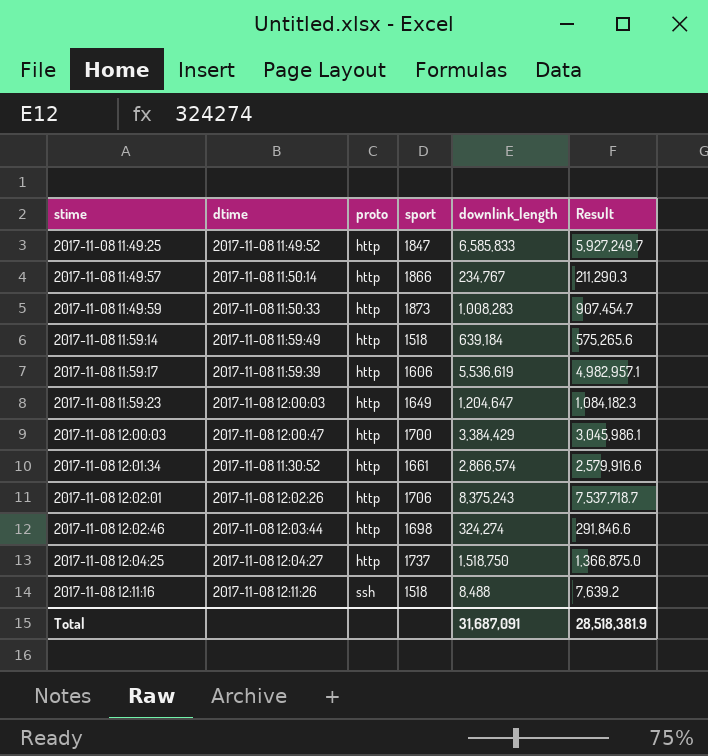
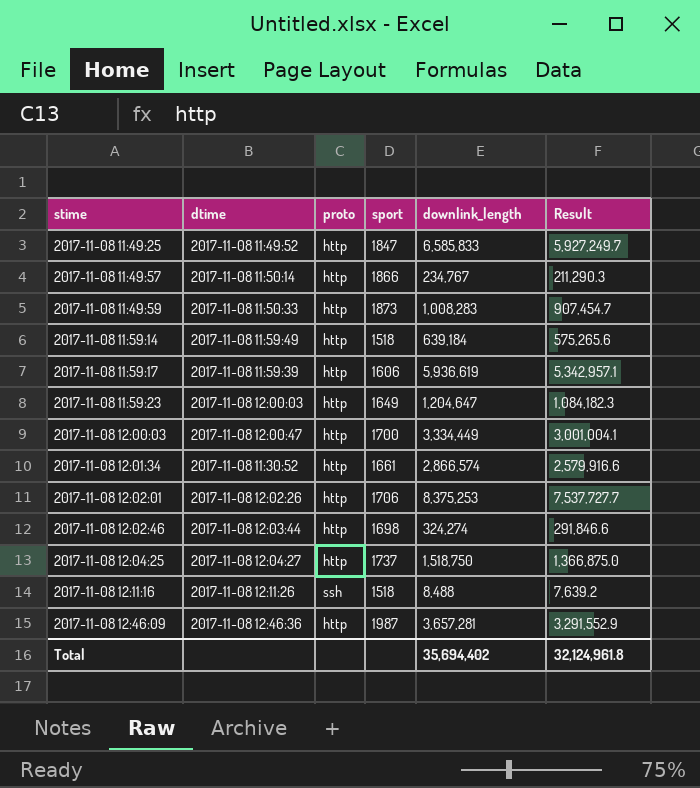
2017-11-08 11:59:17 | downlink_length: 5,536,619 -> 5,936,619
2017-11-08 11:59:17 | Result: 4,982,957.1 -> 5,342,957.1
2017-11-08 12:00:03 | downlink_length: 3,384,429 -> 3,334,449
2017-11-08 12:00:03 | Result: 3,045,986.1 -> 3,001,004.1
2017-11-08 12:02:01 | downlink_length: 8,375,243 -> 8,375,253
2017-11-08 12:02:01 | Result: 7,537,718.7 -> 7,537,727.7
row 2017-11-08 12:46:09: none -> 2017-11-08 12:46:36 | http | 1987 | 3,657,281 | 3,291,552.9
Total | downlink_length: 31,687,091 -> 35,694,402
Total | Result: 28,518,381.9 -> 32,124,961.8

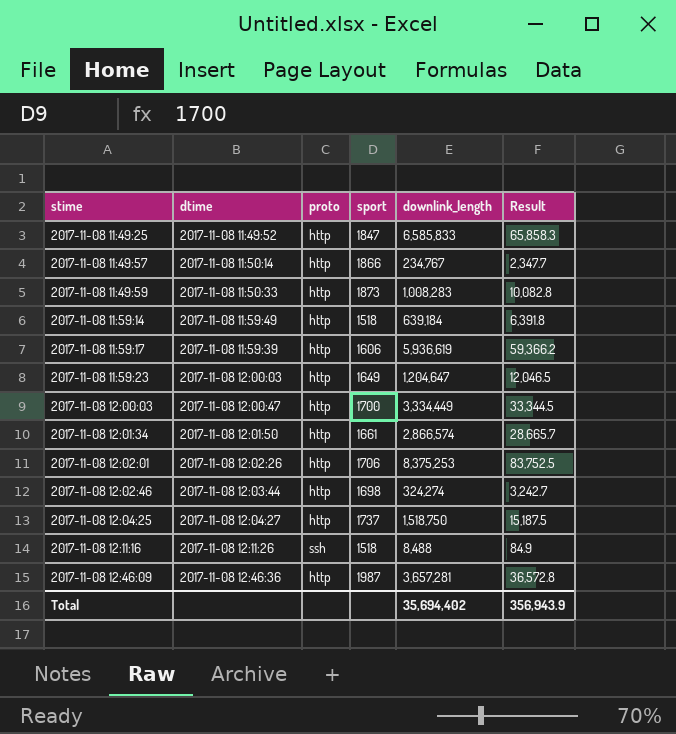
column Result | formula: [downlink_length] * 0.9 -> [downlink_length] * 0.01
2017-11-08 12:01:34 | dtime: 2017-11-08 11:30:52 -> 2017-11-08 12:01:50
Total | Result: 32,124,961.8 -> 356,943.9

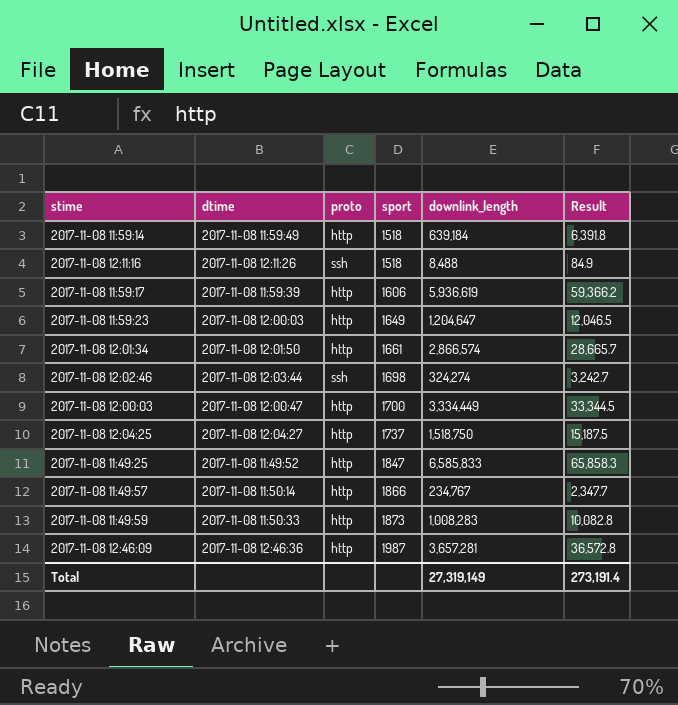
row order: stime ascending -> sport ascending
row 2017-11-08 12:02:01: 2017-11-08 12:02:26 | http | 1706 | 8,375,253 | 83,752.5 -> none
2017-11-08 12:02:46 | proto: http -> ssh
Total | downlink_length: 35,694,402 -> 27,319,149
Total | Result: 356,943.9 -> 273,191.4

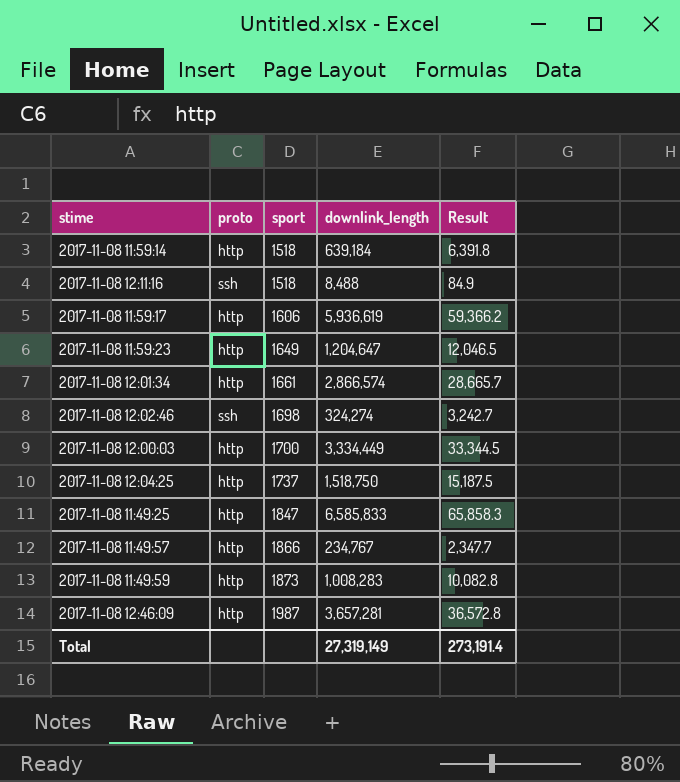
column dtime | position: 2 -> none

